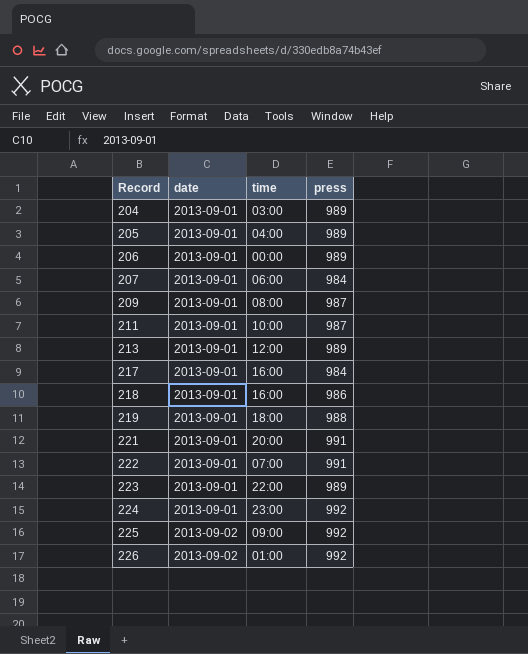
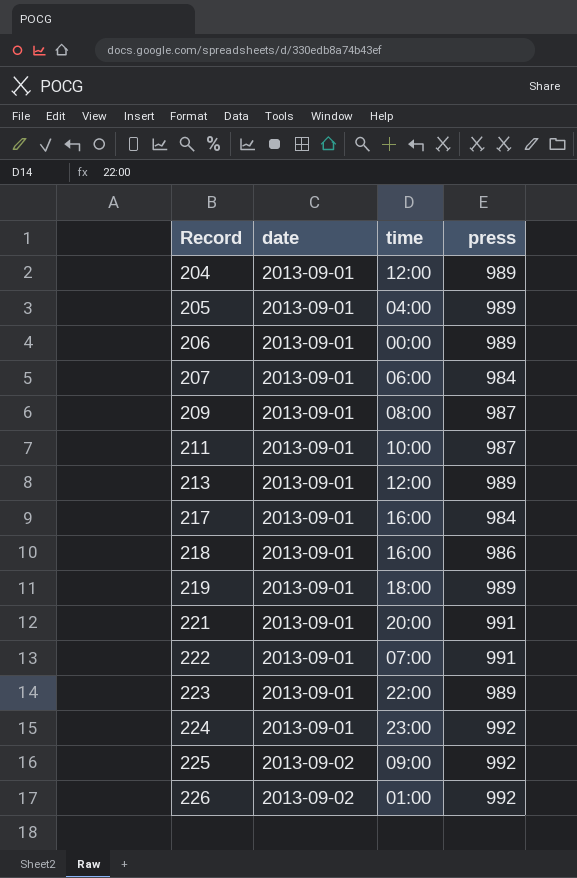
204 | time: 03:00 -> 12:00
219 | press: 988 -> 989

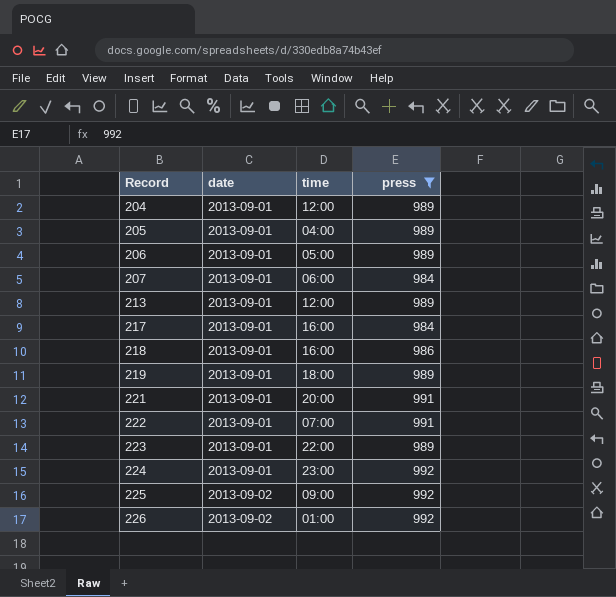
filter: none -> press != 987
206 | time: 00:00 -> 05:00

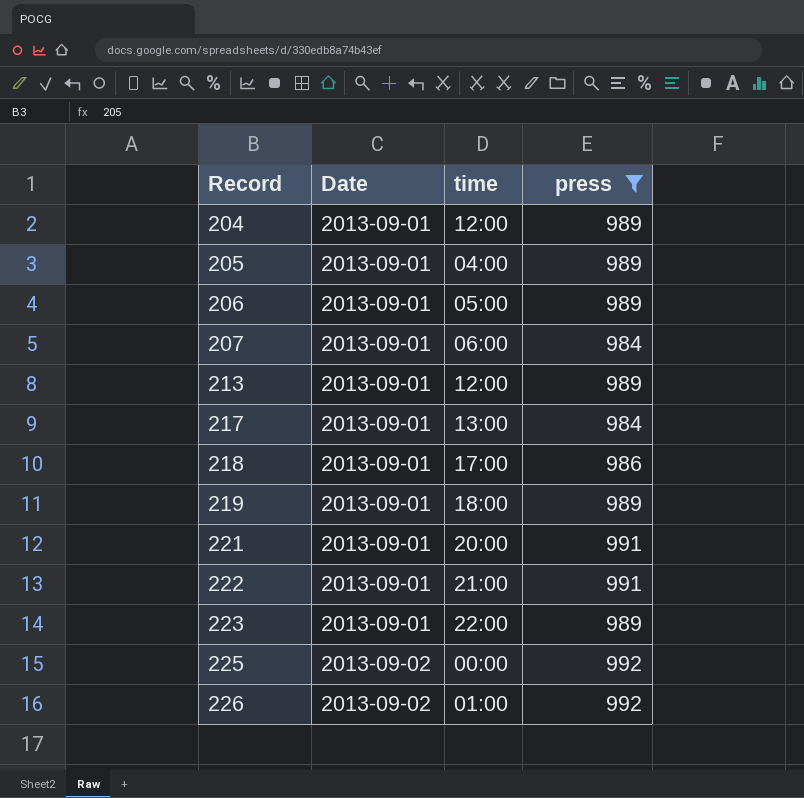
column name: date -> Date
row 224: 2013-09-01 | 23:00 | 992 -> none
217 | time: 16:00 -> 13:00
218 | time: 16:00 -> 17:00
222 | time: 07:00 -> 21:00
225 | time: 09:00 -> 00:00

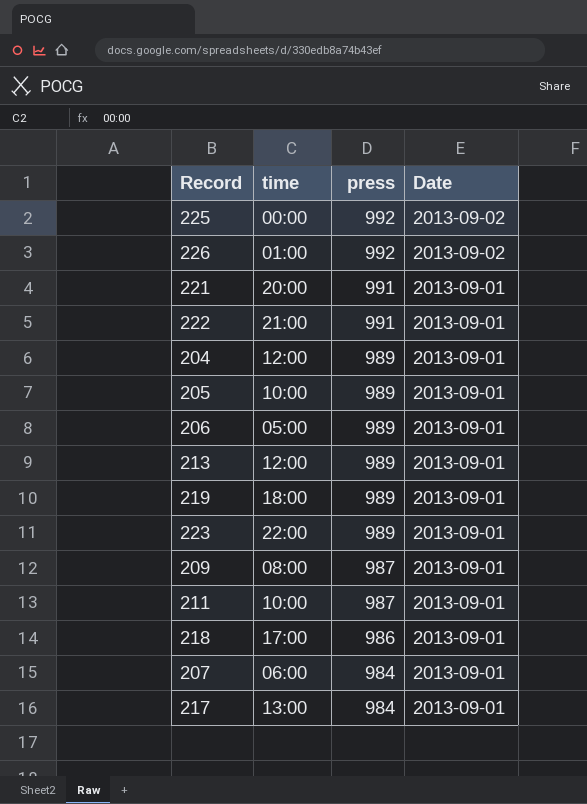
filter: press != 987 -> none
row order: Record ascending -> press descending
column Date | position: 2 -> 4
205 | time: 04:00 -> 10:00

